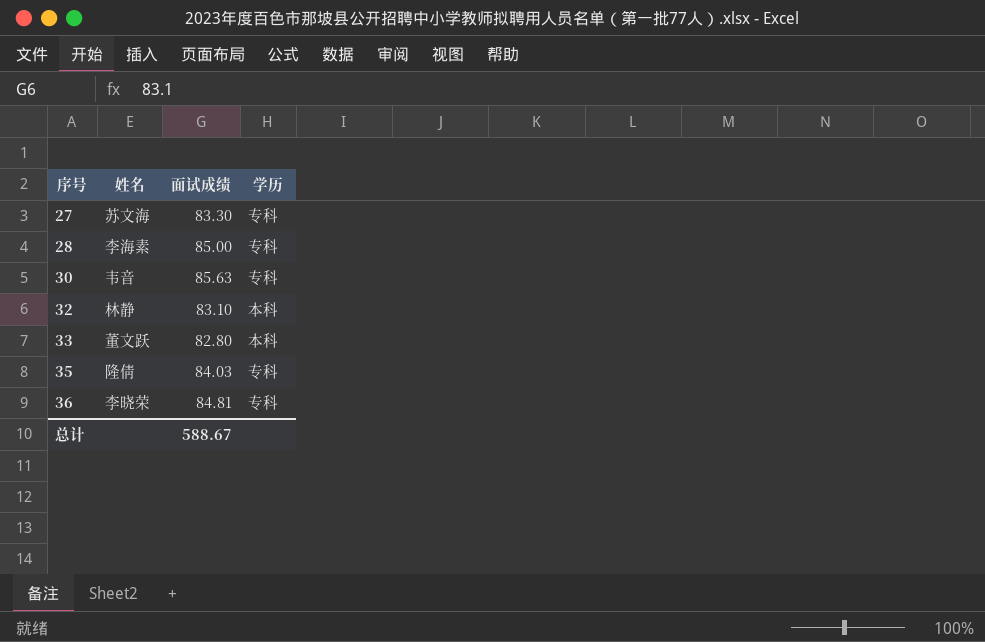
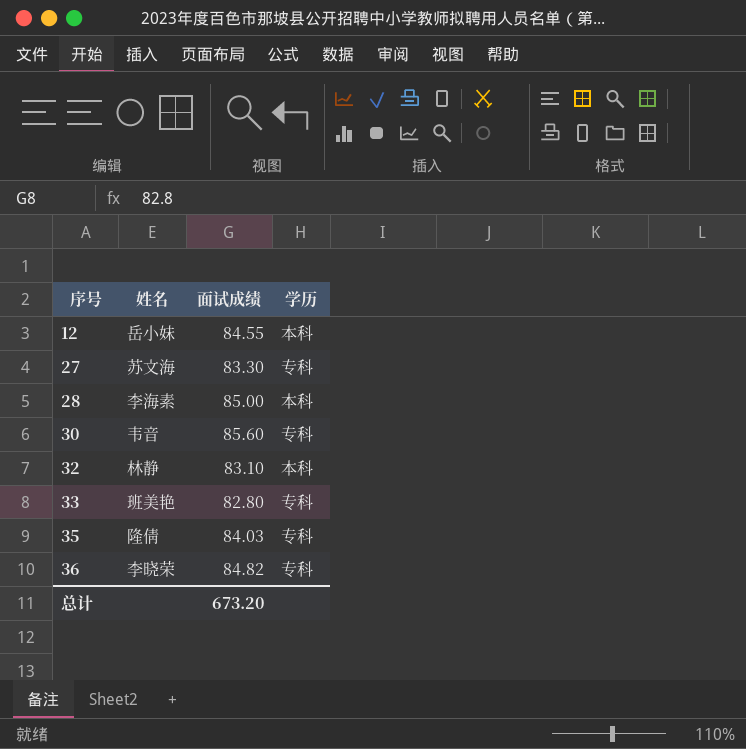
row 12: none -> 岳小妹 | 84.55 | 本科
28 | 学历: 专科 -> 本科
30 | 面试成绩: 85.63 -> 85.60
33 | 姓名: 董文跃 -> 班美艳
33 | 学历: 本科 -> 专科
36 | 面试成绩: 84.81 -> 84.82
总计 | 面试成绩: 588.67 -> 673.20

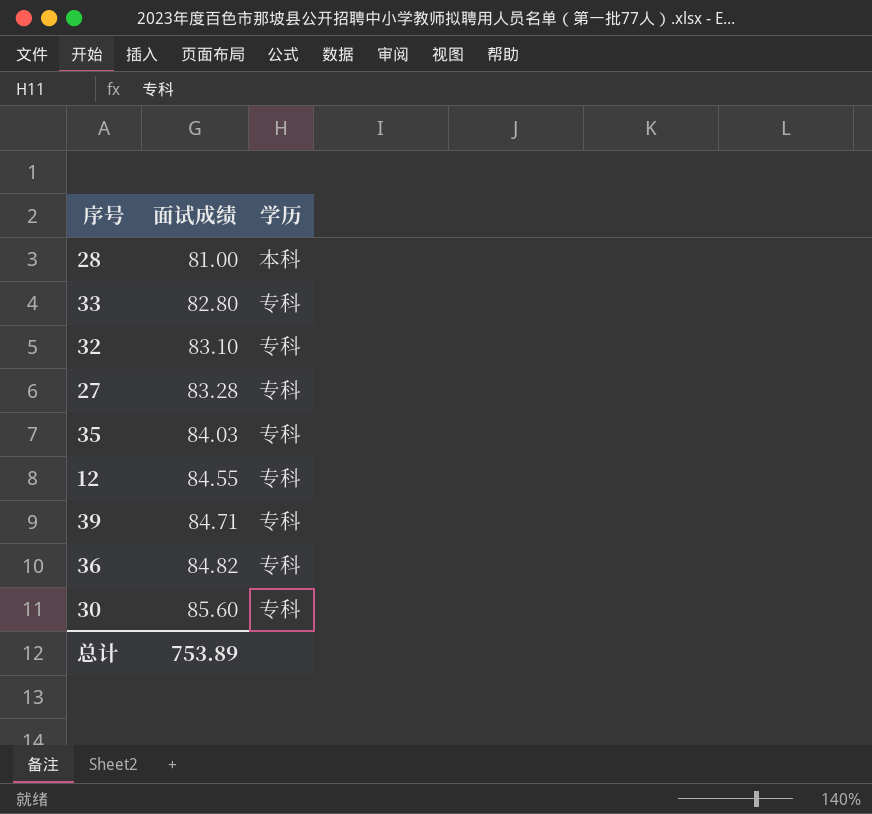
row order: 序号 ascending -> 面试成绩 ascending
column 姓名 | position: 2 -> none
28 | 面试成绩: 85.00 -> 81.00
32 | 学历: 本科 -> 专科
27 | 面试成绩: 83.30 -> 83.28
12 | 学历: 本科 -> 专科
row 39: none -> 84.71 | 专科
总计 | 面试成绩: 673.20 -> 753.89

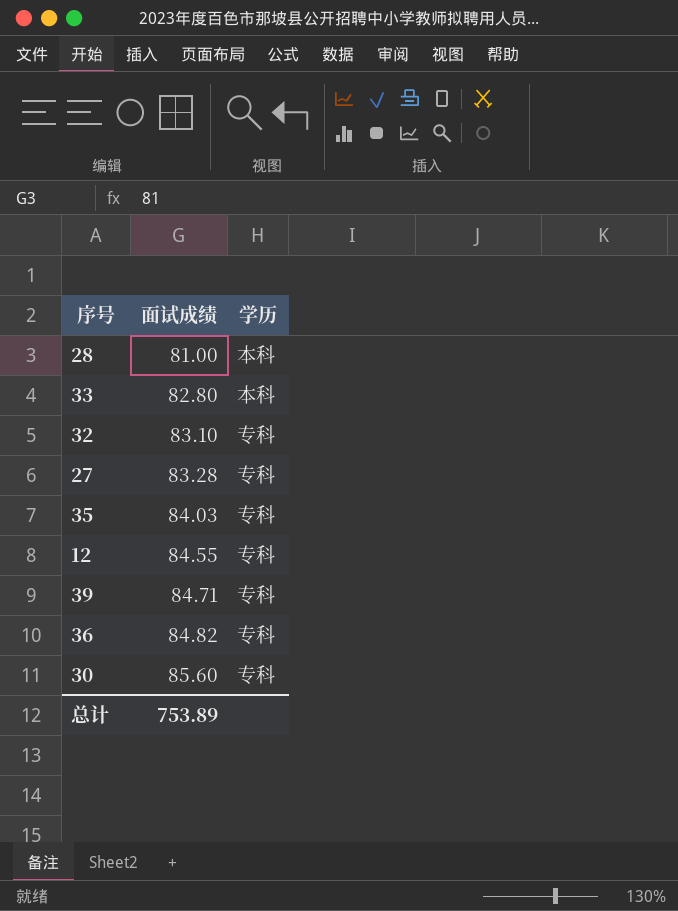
33 | 学历: 专科 -> 本科

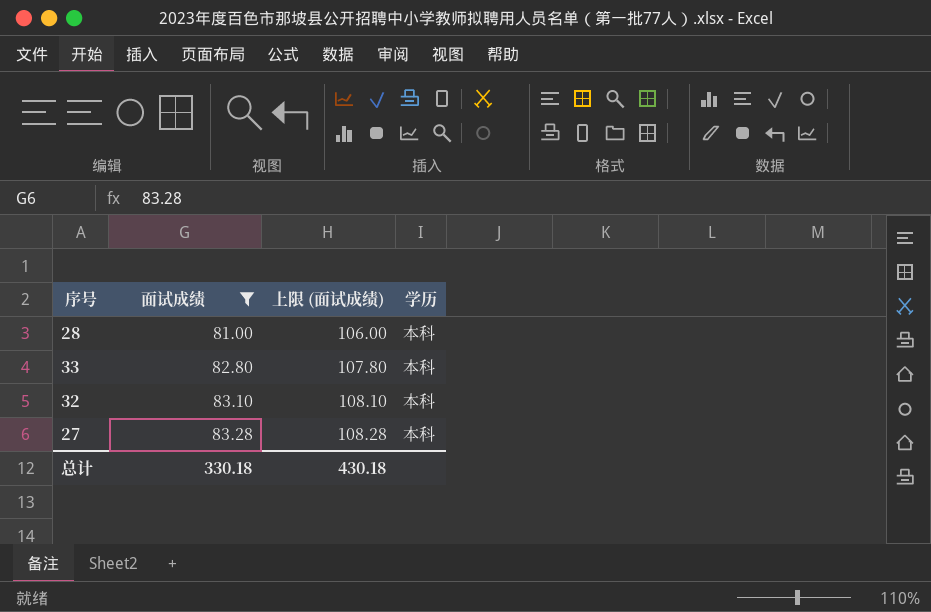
filter: none -> 面试成绩 <= 83.28
column 上限 (面试成绩) | formula: none -> [面试成绩] + 25
32 | 学历: 专科 -> 本科
27 | 学历: 专科 -> 本科
总计 | 面试成绩: 753.89 -> 330.18

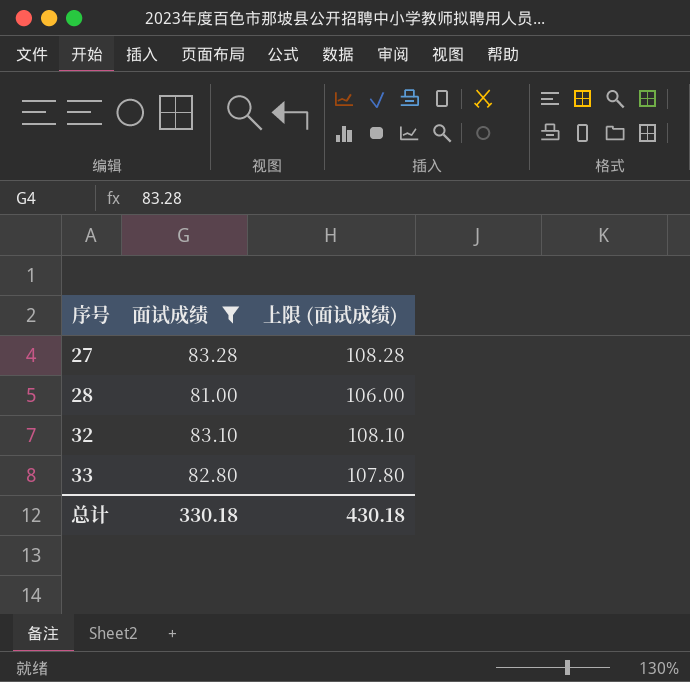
row order: 面试成绩 ascending -> 序号 ascending
column 学历 | position: 4 -> none

